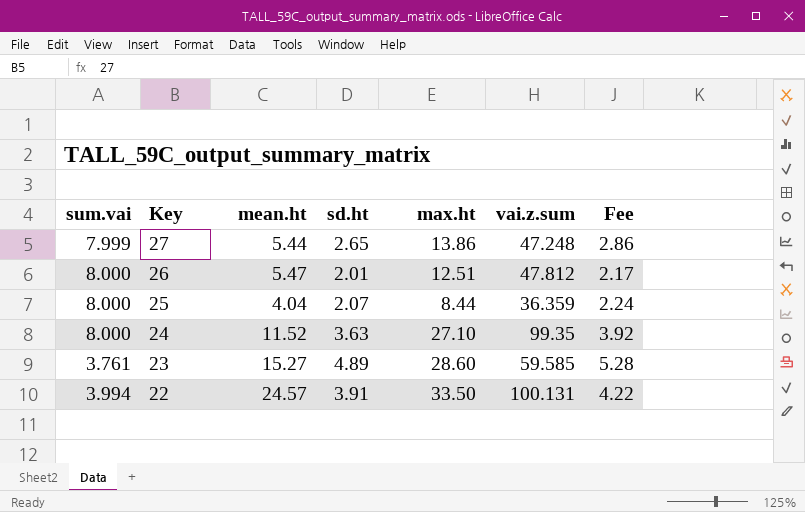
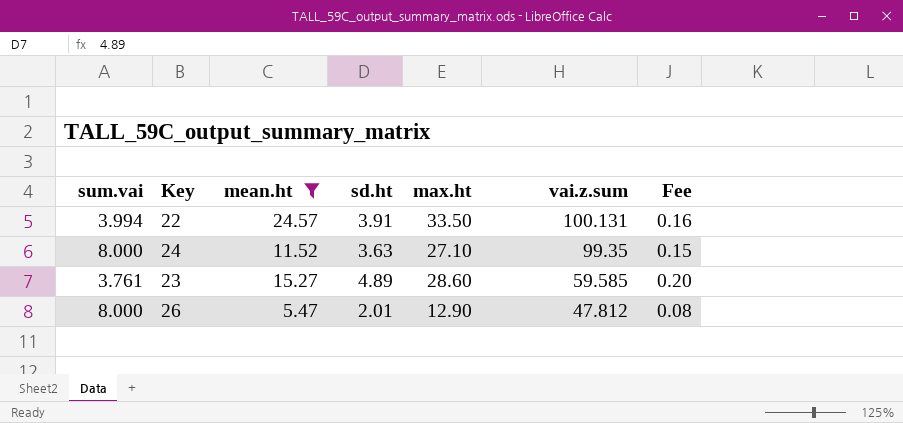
filter: none -> mean.ht >= 5.47
row order: Key descending -> vai.z.sum descending
column Fee | formula: [sd.ht] * 1.08 -> [sd.ht] * 0.04
26 | max.ht: 12.51 -> 12.90

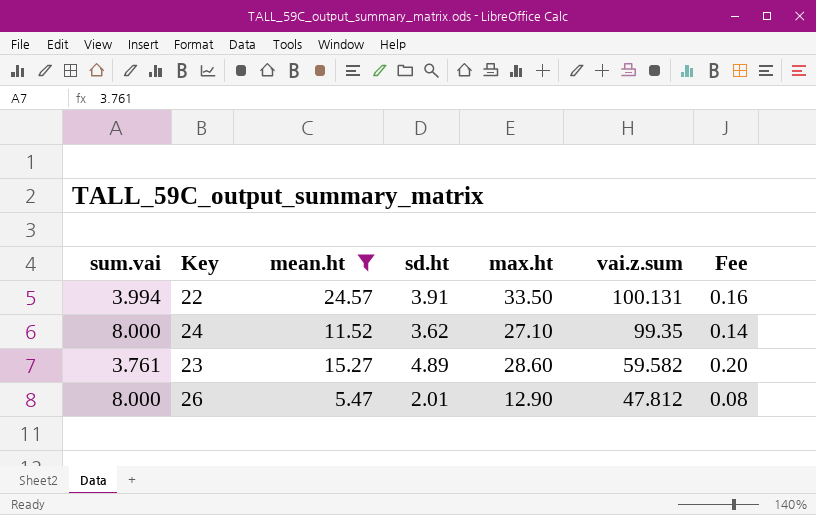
24 | sd.ht: 3.63 -> 3.62
24 | Fee: 0.15 -> 0.14
23 | vai.z.sum: 59.585 -> 59.582

